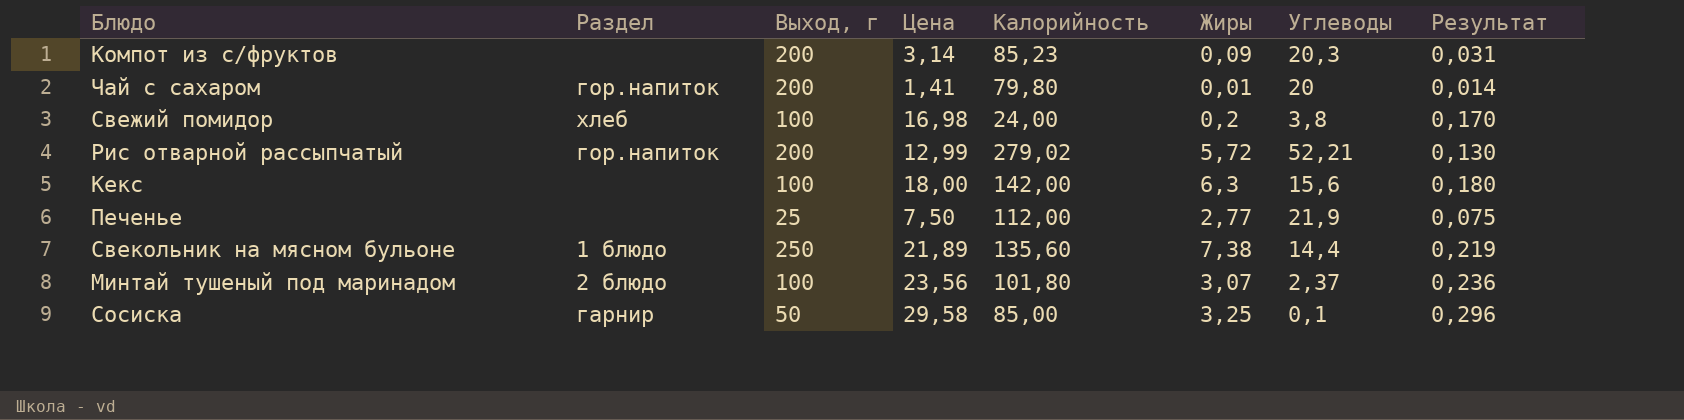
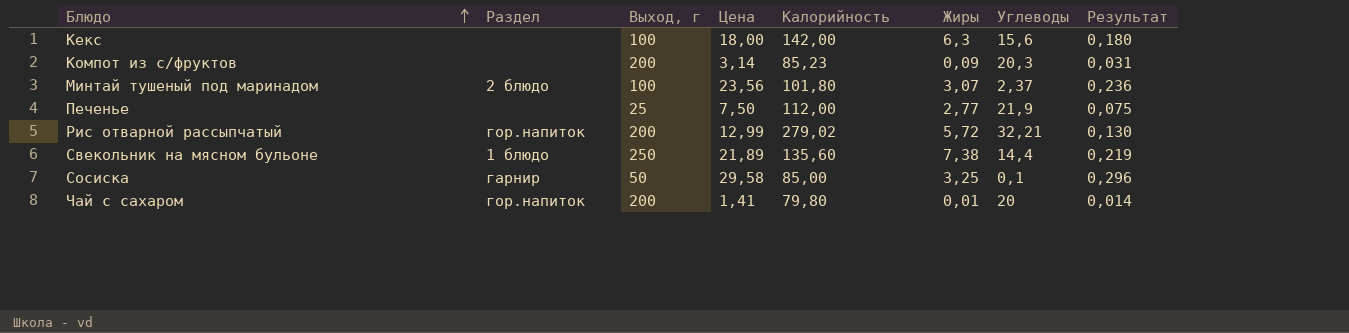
row order: none -> Блюдо ascending
row Свежий помидор: хлеб | 100 | 16,98 | 24,00 | 0,2 | 3,8 | 0,170 -> none
Рис отварной рассыпчатый | Углеводы: 52,21 -> 32,21

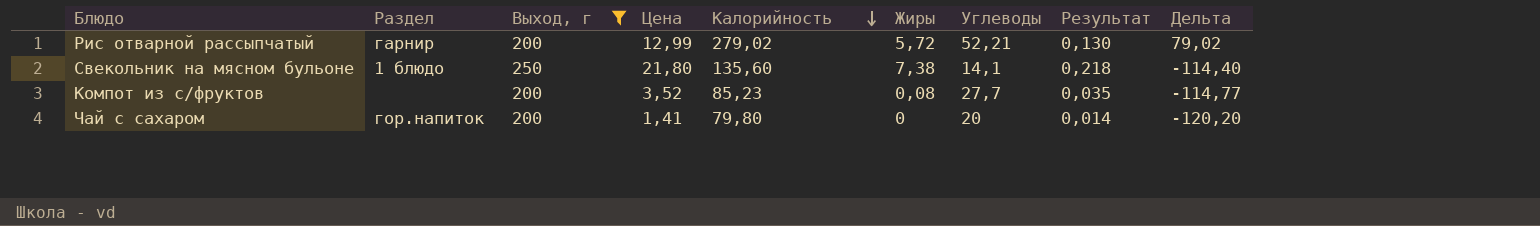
filter: none -> Выход, г >= 200
row order: Блюдо ascending -> Калорийность descending
column Дельта | formula: none -> [Калорийность] - [Выход, г]
Рис отварной рассыпчатый | Раздел: гор.напиток -> гарнир
Рис отварной рассыпчатый | Углеводы: 32,21 -> 52,21
Свекольник на мясном бульоне | Цена: 21,89 -> 21,80
Свекольник на мясном бульоне | Углеводы: 14,4 -> 14,1
Свекольник на мясном бульоне | Результат: 0,219 -> 0,218
Компот из с/фруктов | Цена: 3,14 -> 3,52
Компот из с/фруктов | Жиры: 0,09 -> 0,08
Компот из с/фруктов | Углеводы: 20,3 -> 27,7
Компот из с/фруктов | Результат: 0,031 -> 0,035
Чай с сахаром | Жиры: 0,01 -> 0

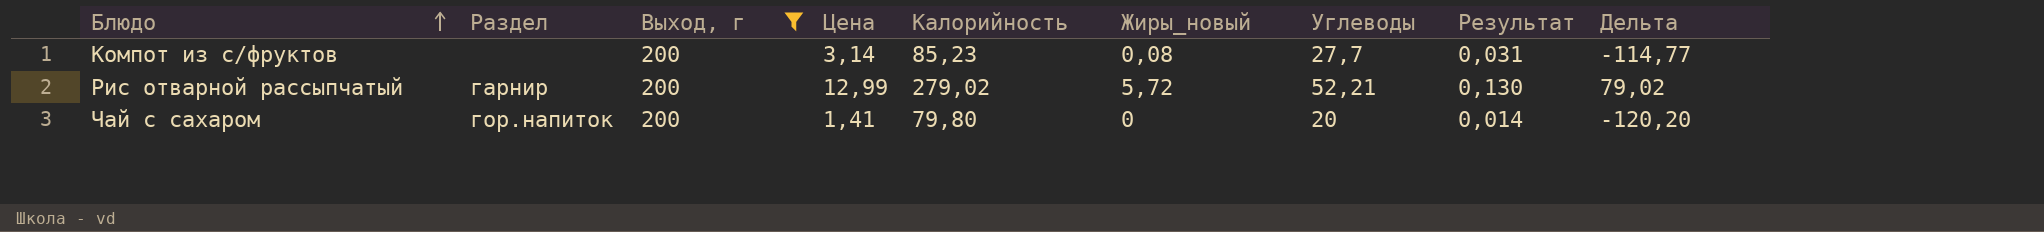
row order: Калорийность descending -> Блюдо ascending
column name: Жиры -> Жиры_новый
row Свекольник на мясном бульоне: 1 блюдо | 250 | 21,80 | 135,60 | 7,38 | 14,1 | 0,218 | -114,40 -> none
Компот из с/фруктов | Цена: 3,52 -> 3,14
Компот из с/фруктов | Результат: 0,035 -> 0,031

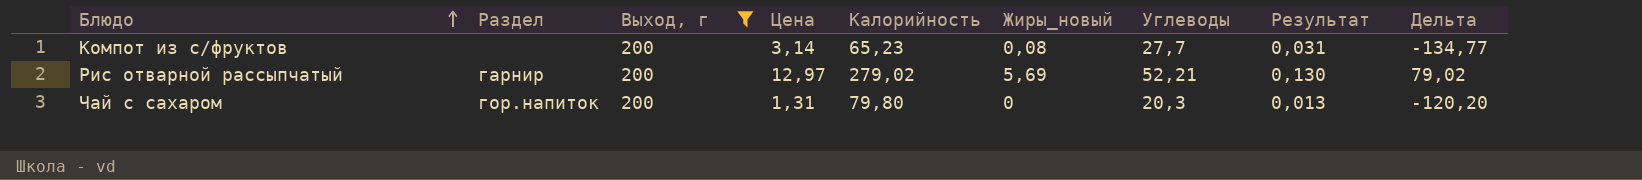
Компот из с/фруктов | Калорийность: 85,23 -> 65,23
Компот из с/фруктов | Дельта: -114,77 -> -134,77
Рис отварной рассыпчатый | Цена: 12,99 -> 12,97
Рис отварной рассыпчатый | Жиры_новый: 5,72 -> 5,69
Чай с сахаром | Цена: 1,41 -> 1,31
Чай с сахаром | Углеводы: 20 -> 20,3
Чай с сахаром | Результат: 0,014 -> 0,013

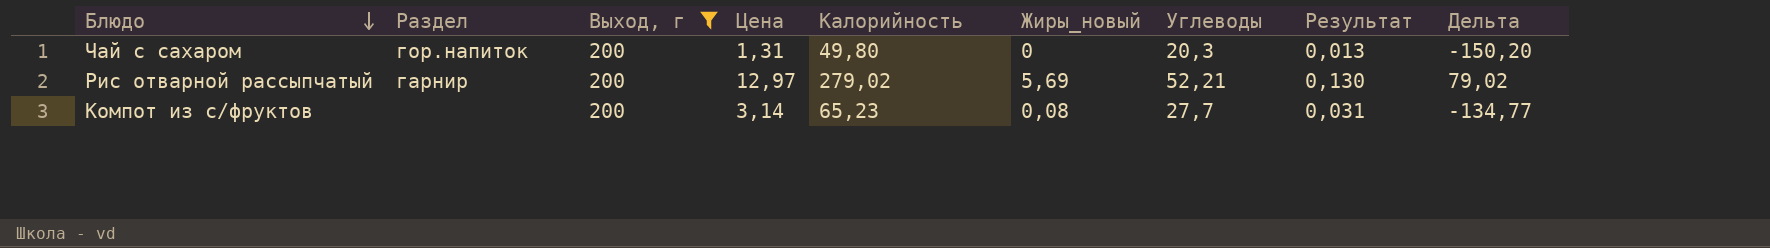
row order: Блюдо ascending -> Блюдо descending
Чай с сахаром | Калорийность: 79,80 -> 49,80
Чай с сахаром | Дельта: -120,20 -> -150,20

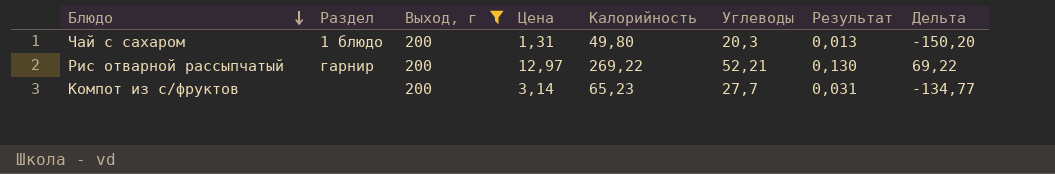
column Жиры_новый | position: 6 -> none
Чай с сахаром | Раздел: гор.напиток -> 1 блюдо
Рис отварной рассыпчатый | Калорийность: 279,02 -> 269,22
Рис отварной рассыпчатый | Дельта: 79,02 -> 69,22

